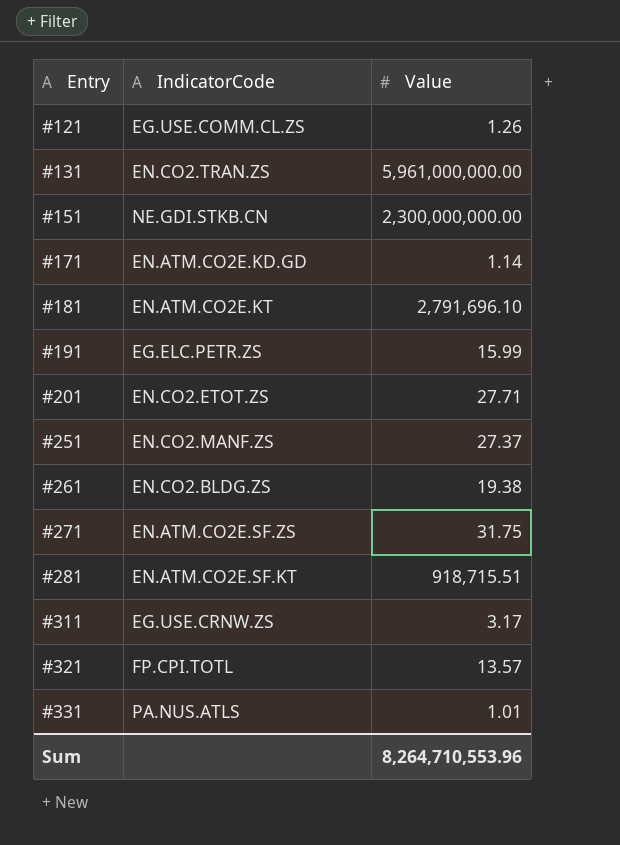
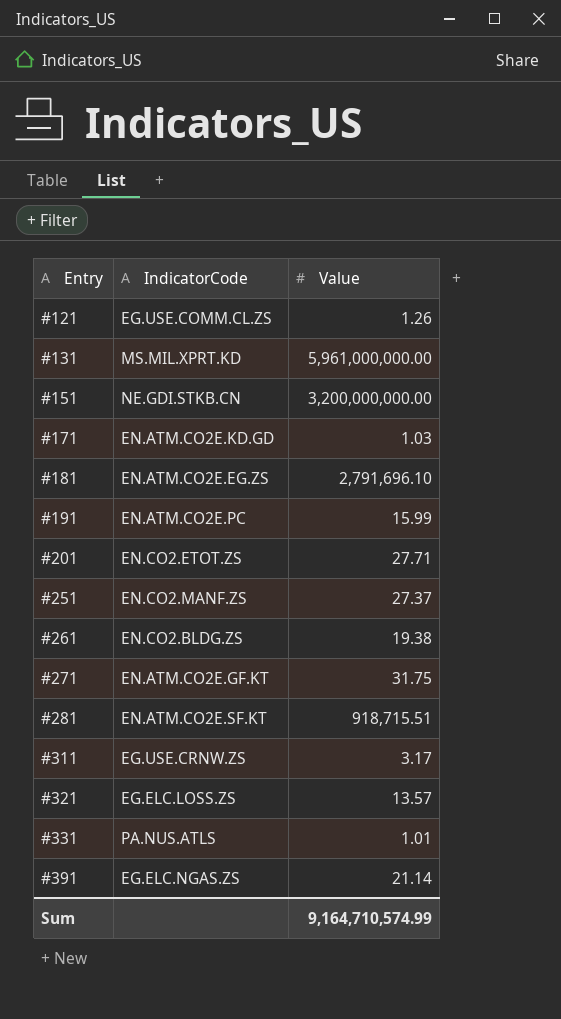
#131 | IndicatorCode: EN.CO2.TRAN.ZS -> MS.MIL.XPRT.KD
#151 | Value: 2,300,000,000.00 -> 3,200,000,000.00
#171 | Value: 1.14 -> 1.03
#181 | IndicatorCode: EN.ATM.CO2E.KT -> EN.ATM.CO2E.EG.ZS
#191 | IndicatorCode: EG.ELC.PETR.ZS -> EN.ATM.CO2E.PC
#271 | IndicatorCode: EN.ATM.CO2E.SF.ZS -> EN.ATM.CO2E.GF.KT
#321 | IndicatorCode: FP.CPI.TOTL -> EG.ELC.LOSS.ZS
row #391: none -> EG.ELC.NGAS.ZS | 21.14
Sum | Value: 8,264,710,553.96 -> 9,164,710,574.99

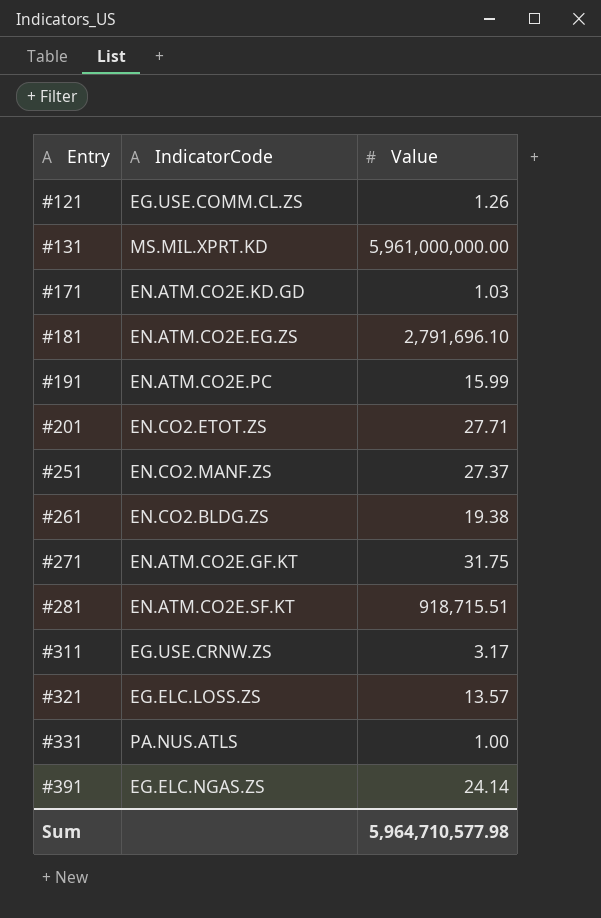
row #151: NE.GDI.STKB.CN | 3,200,000,000.00 -> none
#331 | Value: 1.01 -> 1.00
#391 | Value: 21.14 -> 24.14
Sum | Value: 9,164,710,574.99 -> 5,964,710,577.98

